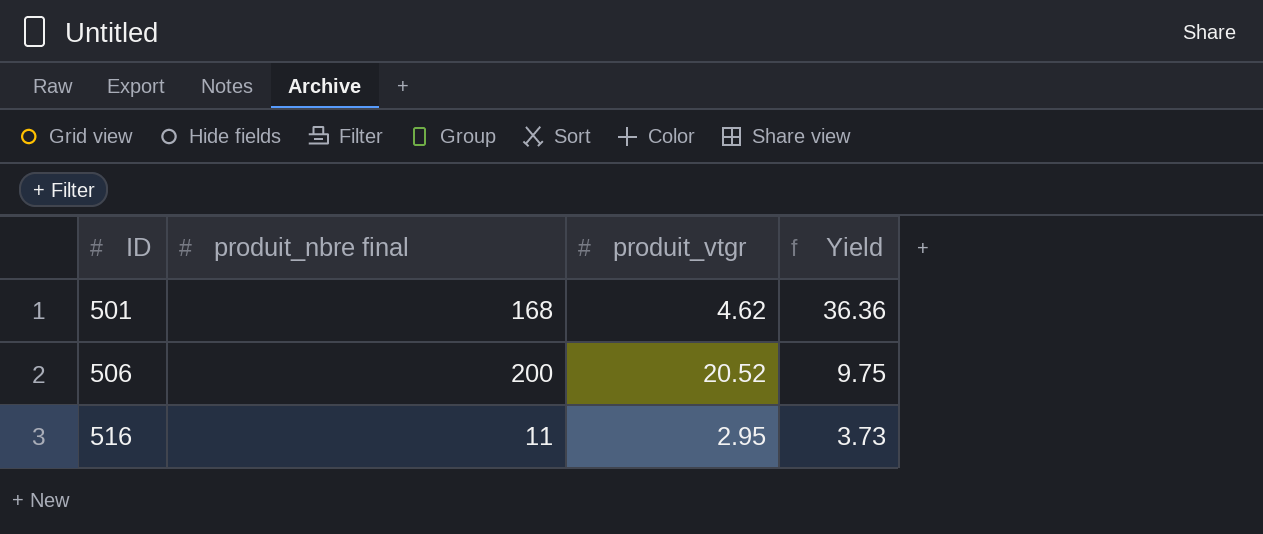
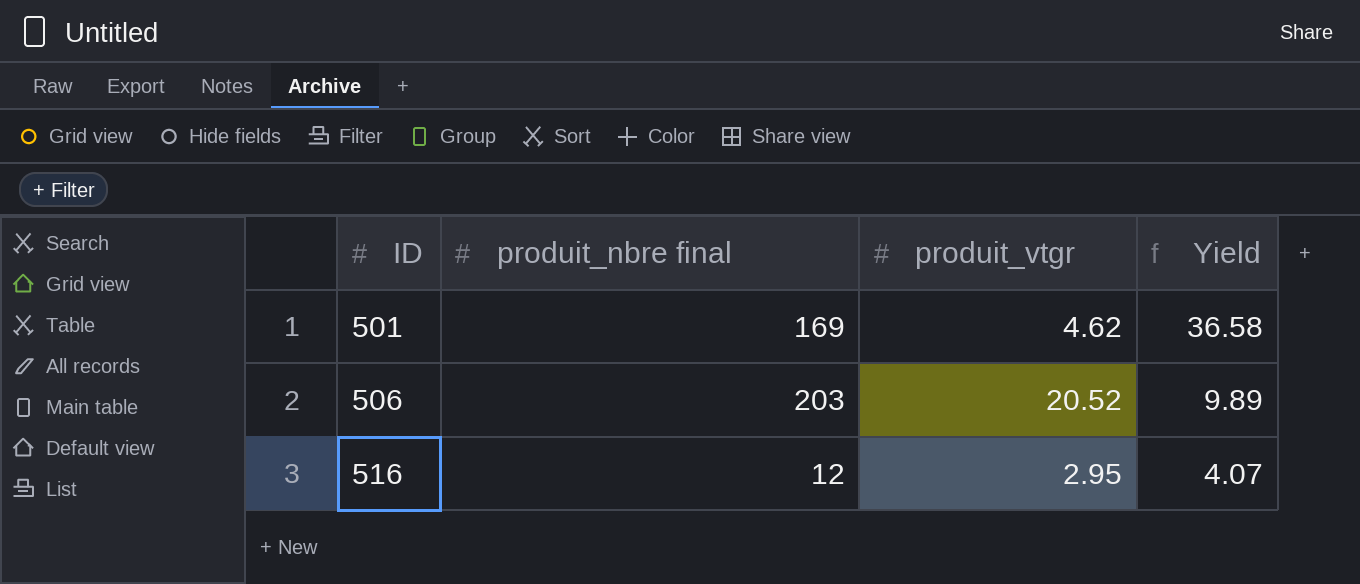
501 | produit_nbre final: 168 -> 169
501 | Yield: 36.36 -> 36.58
506 | produit_nbre final: 200 -> 203
506 | Yield: 9.75 -> 9.89
516 | produit_nbre final: 11 -> 12
516 | Yield: 3.73 -> 4.07

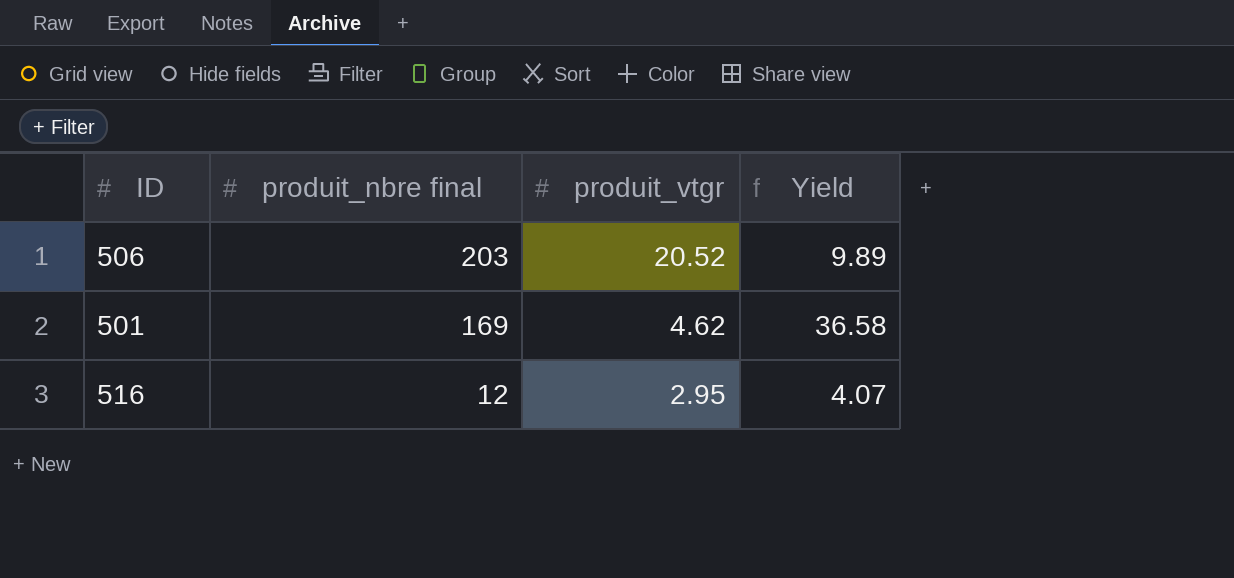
row order: ID ascending -> produit_nbre final descending

